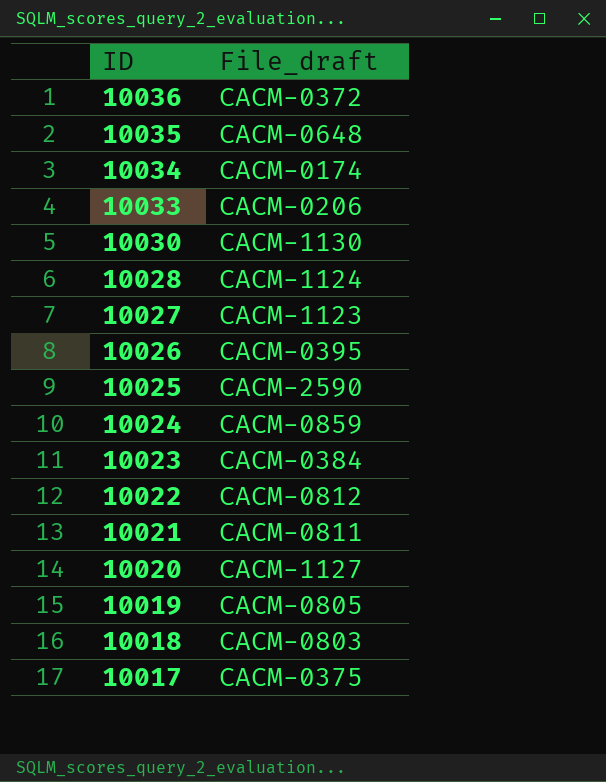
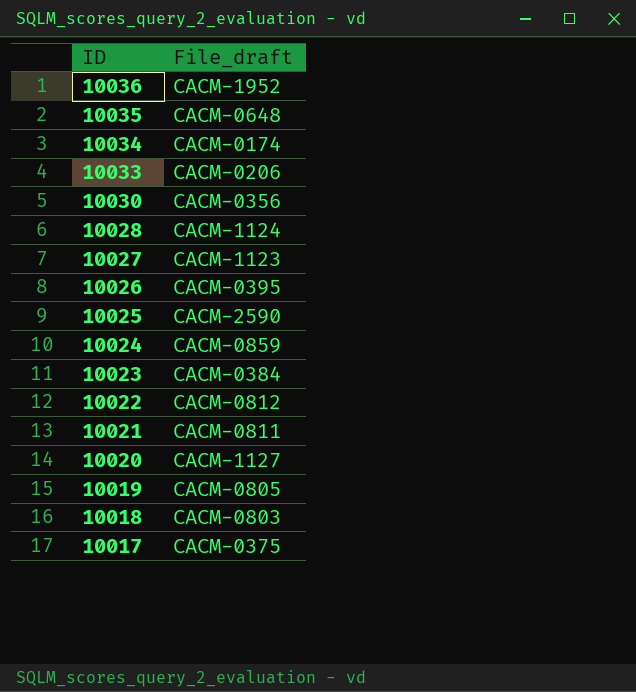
10036 | File_draft: CACM-0372 -> CACM-1952
10030 | File_draft: CACM-1130 -> CACM-0356

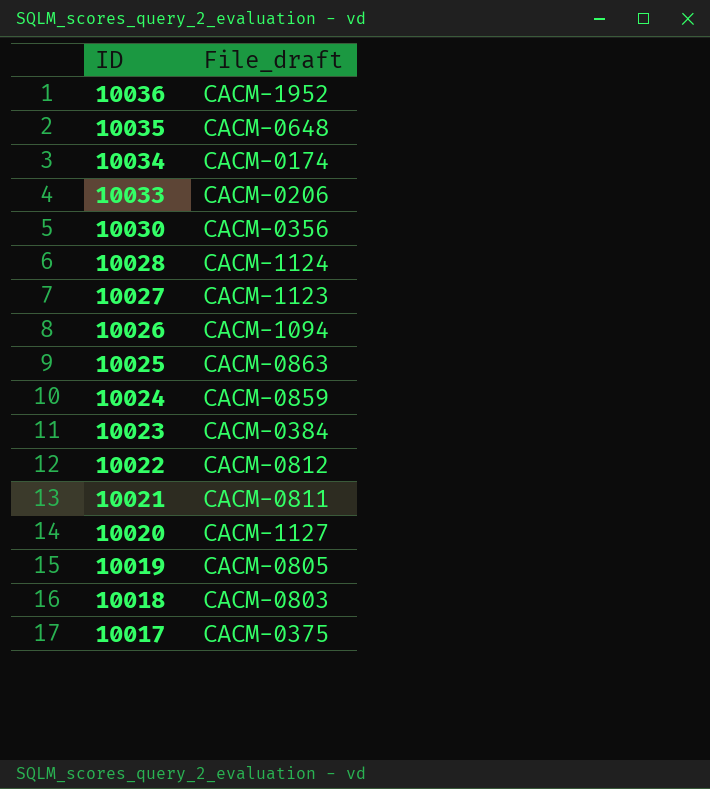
10026 | File_draft: CACM-0395 -> CACM-1094
10025 | File_draft: CACM-2590 -> CACM-0863

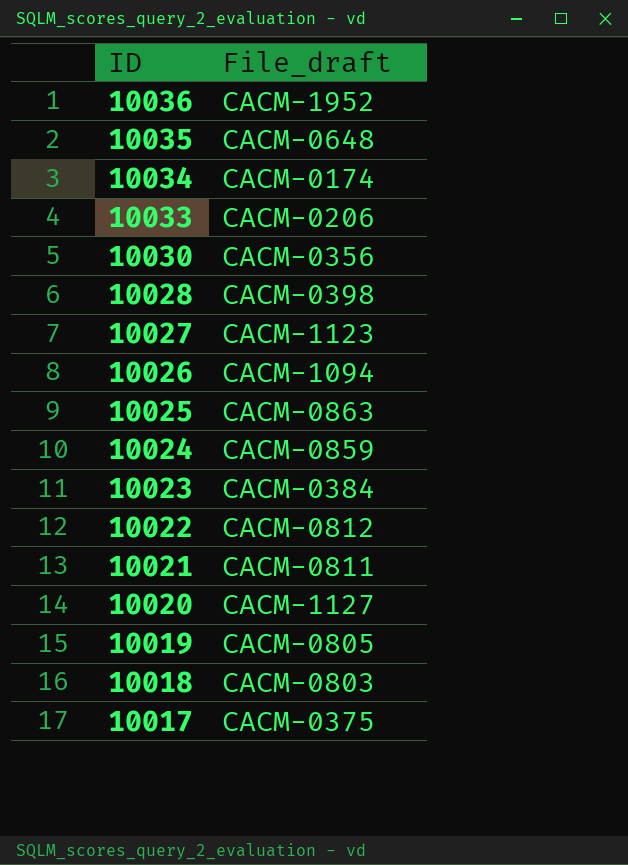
10028 | File_draft: CACM-1124 -> CACM-0398

